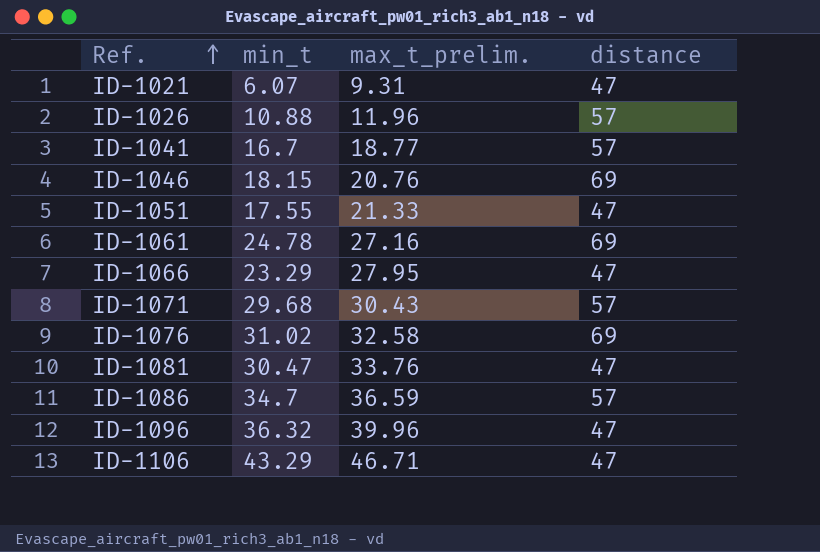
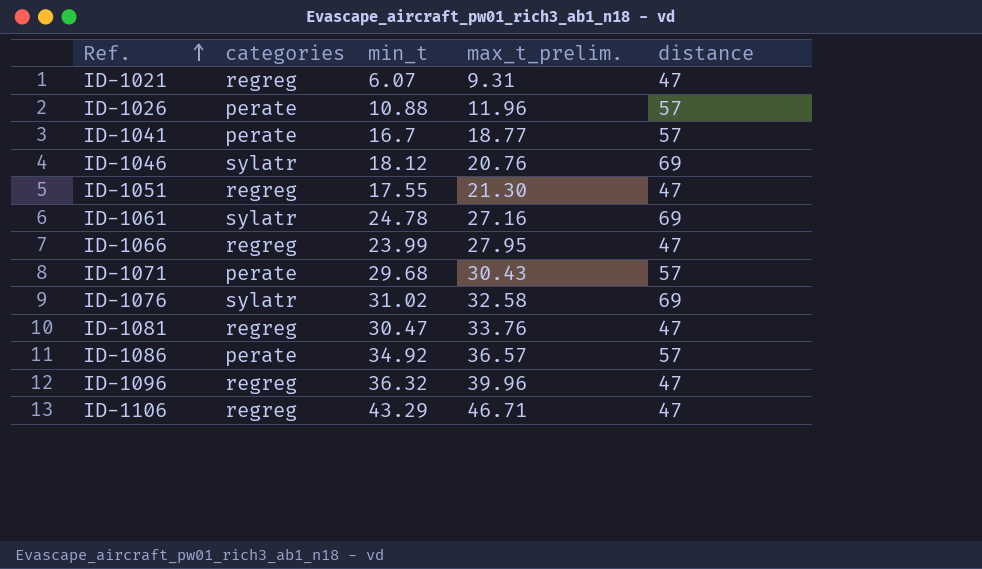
column categories | position: none -> 2
ID-1046 | min_t: 18.15 -> 18.12
ID-1051 | max_t_prelim.: 21.33 -> 21.30
ID-1066 | min_t: 23.29 -> 23.99
ID-1086 | min_t: 34.7 -> 34.92
ID-1086 | max_t_prelim.: 36.59 -> 36.57

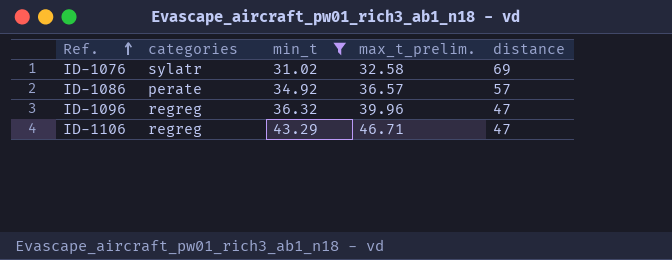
filter: none -> min_t >= 31.02

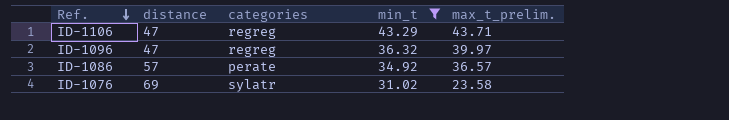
row order: Ref. ascending -> Ref. descending
column distance | position: 5 -> 2
ID-1106 | max_t_prelim.: 46.71 -> 43.71
ID-1096 | max_t_prelim.: 39.96 -> 39.97
ID-1076 | max_t_prelim.: 32.58 -> 23.58

